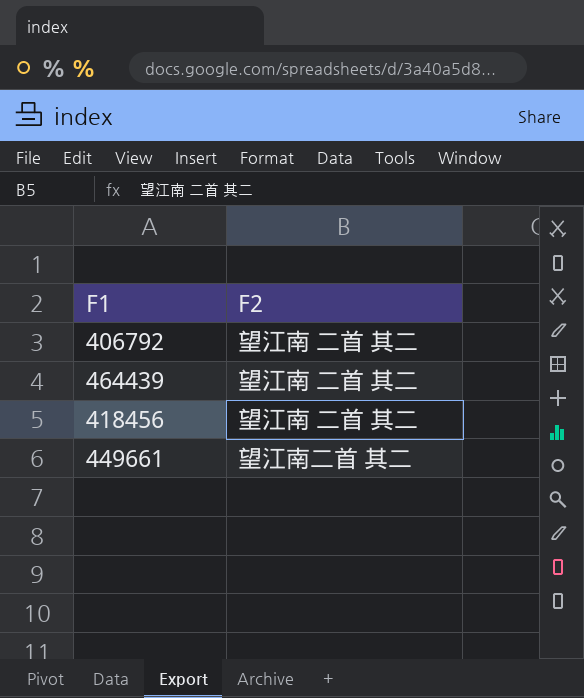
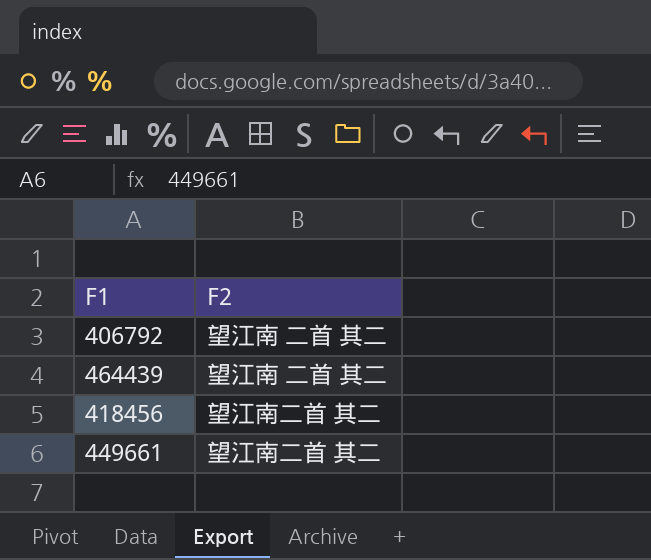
418456 | F2: 望江南 二首 其二 -> 望江南二首 其二

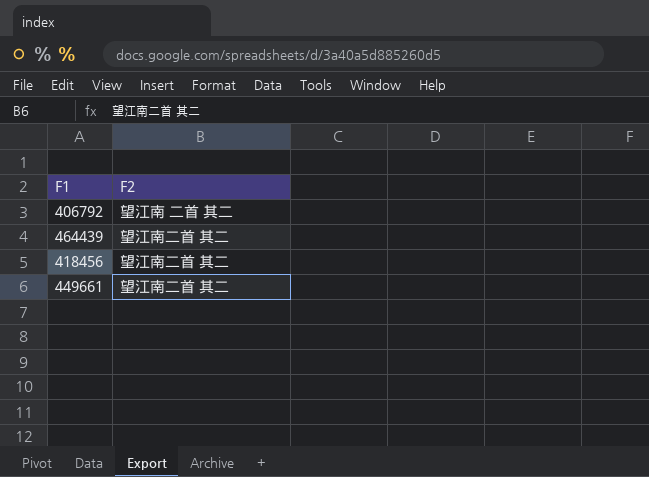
464439 | F2: 望江南 二首 其二 -> 望江南二首 其二

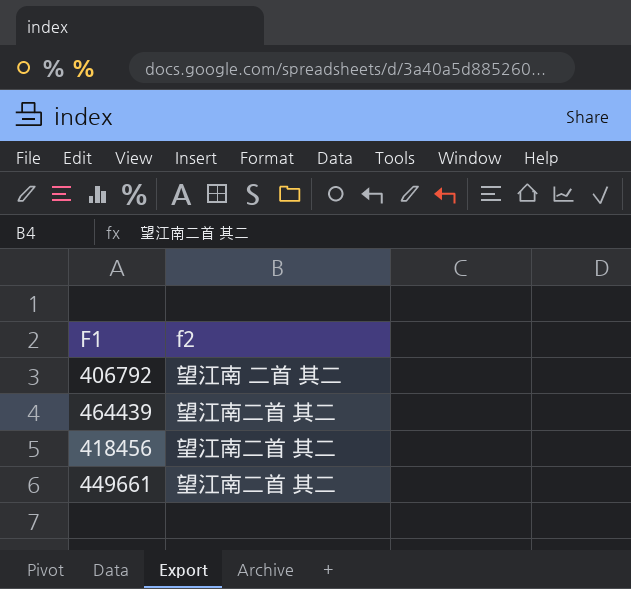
column name: F2 -> f2

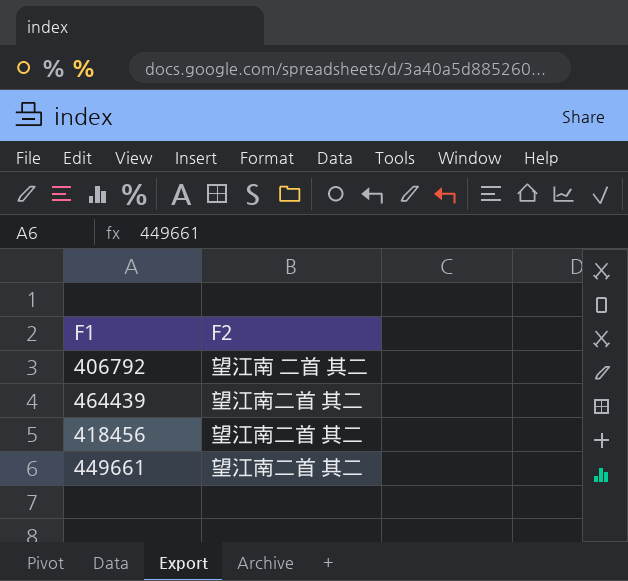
column name: f2 -> F2

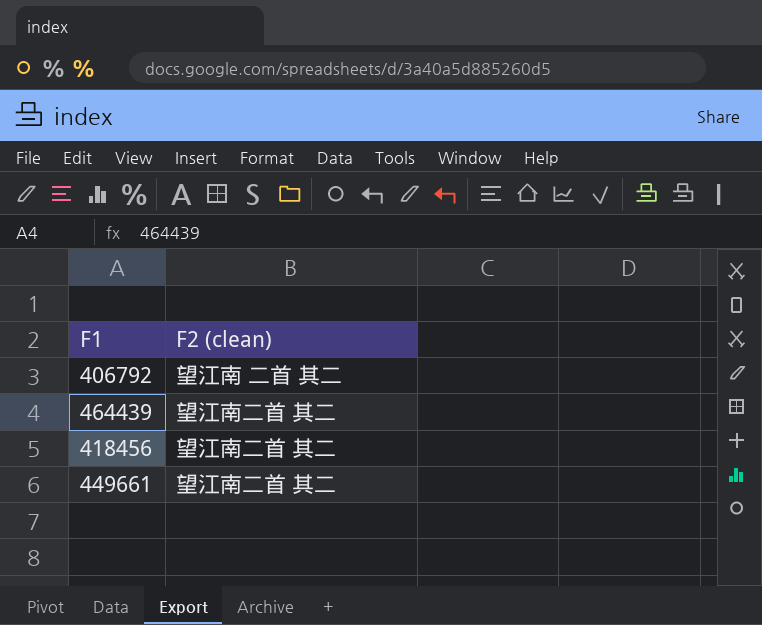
column name: F2 -> F2 (clean)

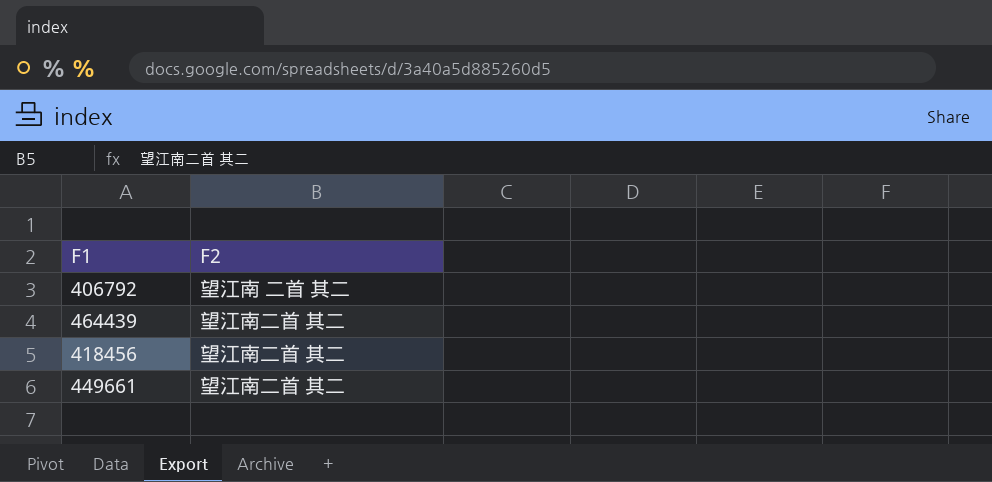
column name: F2 (clean) -> F2

